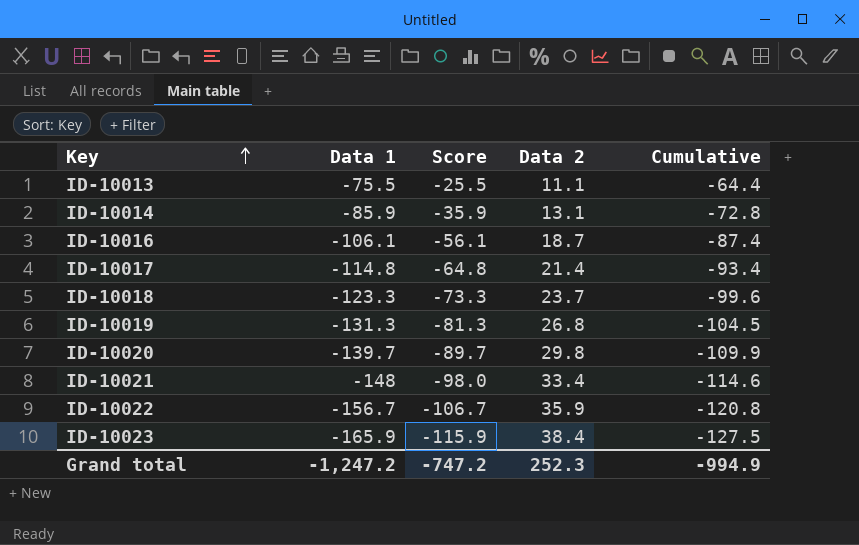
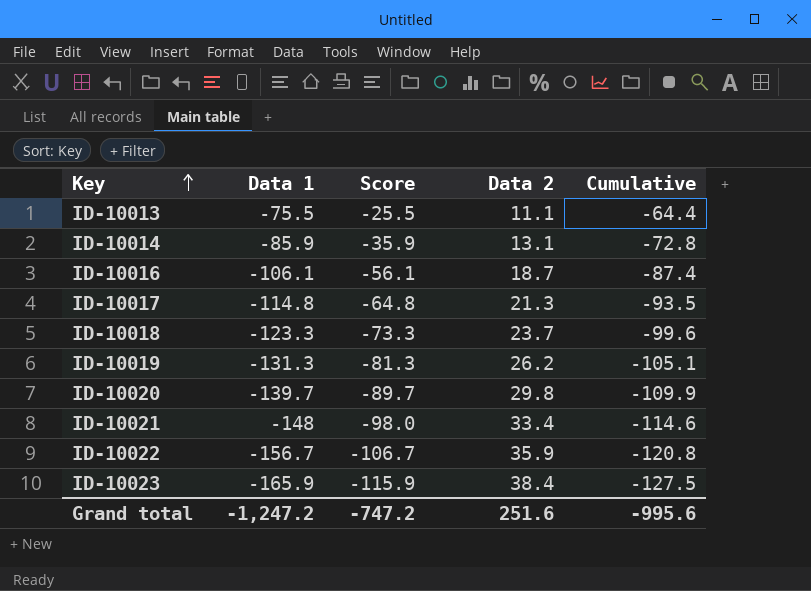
ID-10017 | Data 2: 21.4 -> 21.3
ID-10017 | Cumulative: -93.4 -> -93.5
ID-10019 | Data 2: 26.8 -> 26.2
ID-10019 | Cumulative: -104.5 -> -105.1
Grand total | Data 2: 252.3 -> 251.6
Grand total | Cumulative: -994.9 -> -995.6

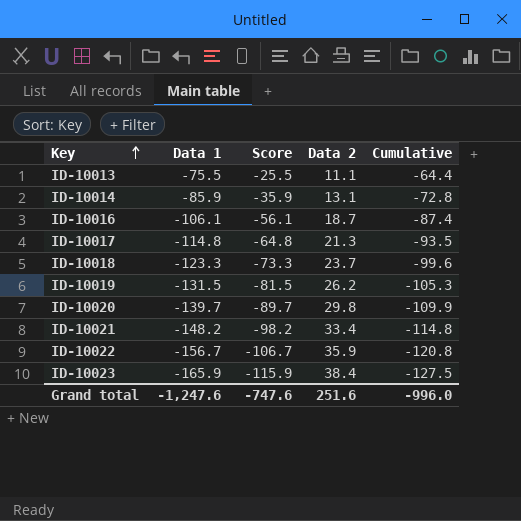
ID-10019 | Data 1: -131.3 -> -131.5
ID-10019 | Score: -81.3 -> -81.5
ID-10019 | Cumulative: -105.1 -> -105.3
ID-10021 | Data 1: -148 -> -148.2
ID-10021 | Score: -98.0 -> -98.2
ID-10021 | Cumulative: -114.6 -> -114.8
Grand total | Data 1: -1,247.2 -> -1,247.6
Grand total | Score: -747.2 -> -747.6
Grand total | Cumulative: -995.6 -> -996.0

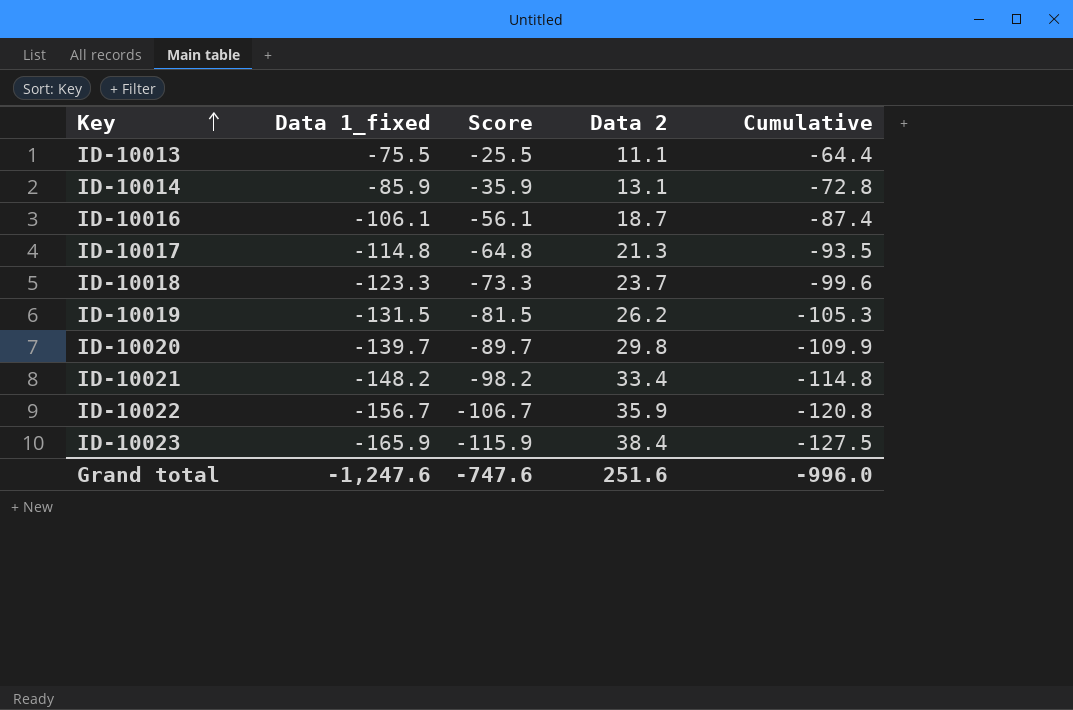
column name: Data 1 -> Data 1_fixed

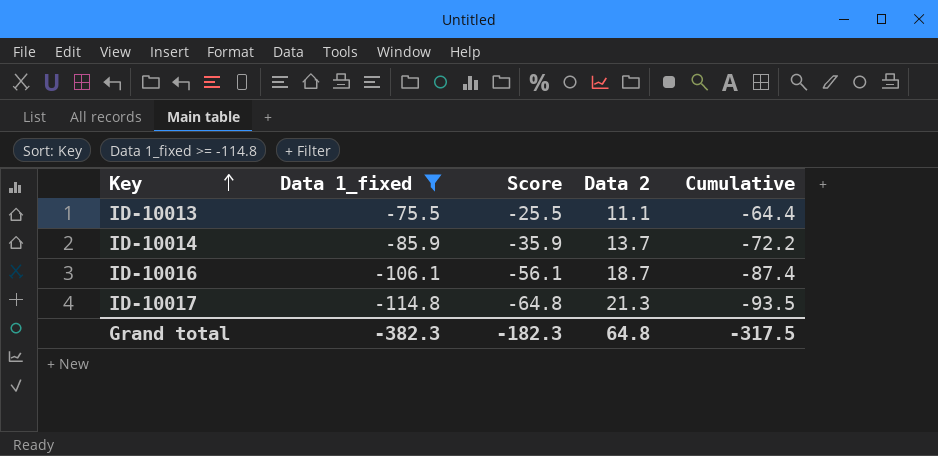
filter: none -> Data 1_fixed >= -114.8
ID-10014 | Data 2: 13.1 -> 13.7
ID-10014 | Cumulative: -72.8 -> -72.2
Grand total | Data 1_fixed: -1,247.6 -> -382.3
Grand total | Score: -747.6 -> -182.3
Grand total | Data 2: 251.6 -> 64.8
Grand total | Cumulative: -996.0 -> -317.5

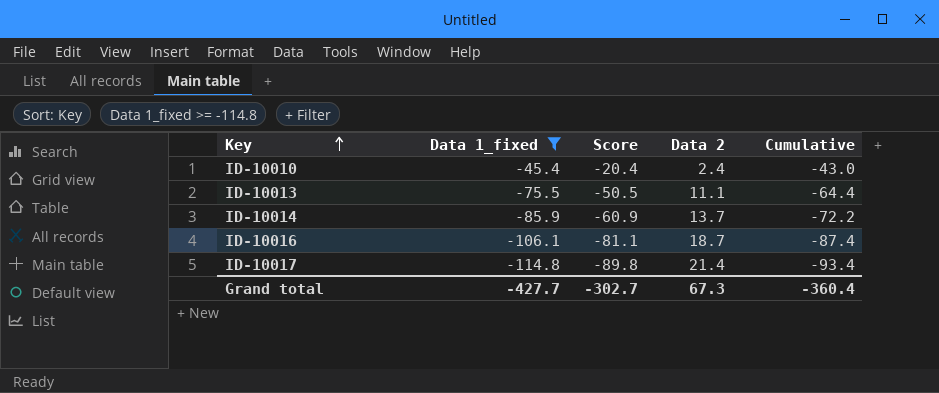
column Score | formula: [Data 1_fixed] + 50 -> [Data 1_fixed] + 25
row ID-10010: none -> -45.4 | -20.4 | 2.4 | -43.0
ID-10017 | Data 2: 21.3 -> 21.4
ID-10017 | Cumulative: -93.5 -> -93.4
Grand total | Data 1_fixed: -382.3 -> -427.7
Grand total | Score: -182.3 -> -302.7
Grand total | Data 2: 64.8 -> 67.3
Grand total | Cumulative: -317.5 -> -360.4

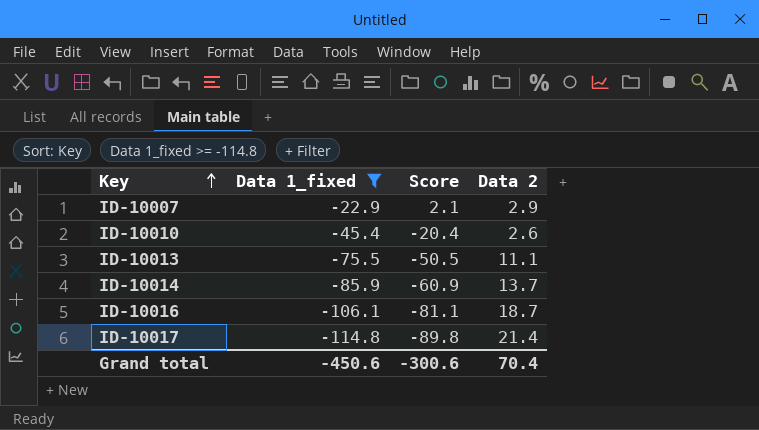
column Cumulative | formula: [Data 1_fixed] + [Data 2] -> none
row ID-10007: none -> -22.9 | 2.1 | 2.9
ID-10010 | Data 2: 2.4 -> 2.6
Grand total | Data 1_fixed: -427.7 -> -450.6
Grand total | Score: -302.7 -> -300.6
Grand total | Data 2: 67.3 -> 70.4

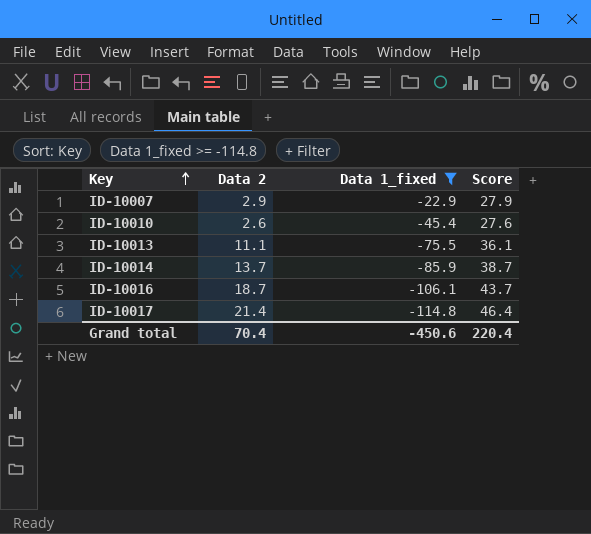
column Data 2 | position: 4 -> 2
column Score | formula: [Data 1_fixed] + 25 -> [Data 2] + 25
Grand total | Score: -300.6 -> 220.4

